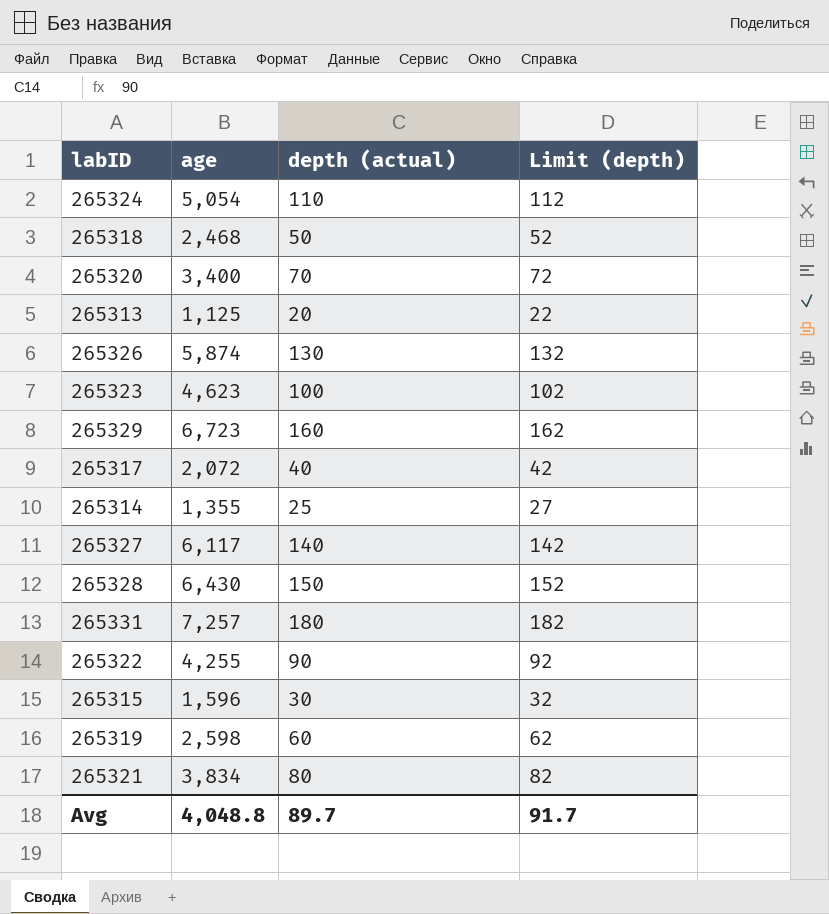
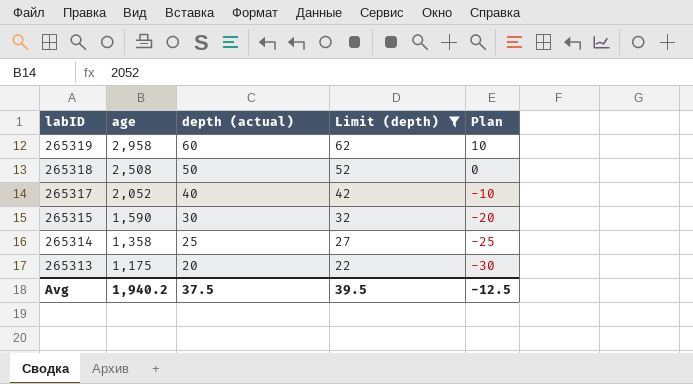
filter: none -> Limit (depth) <= 62
row order: none -> labID descending
column Plan | formula: none -> [depth (actual)] - 50
265319 | age: 2,598 -> 2,958
265318 | age: 2,468 -> 2,508
265317 | age: 2,072 -> 2,052
265315 | age: 1,596 -> 1,590
265314 | age: 1,355 -> 1,358
265313 | age: 1,125 -> 1,175
Avg | age: 4,048.8 -> 1,940.2
Avg | depth (actual): 89.7 -> 37.5
Avg | Limit (depth): 91.7 -> 39.5

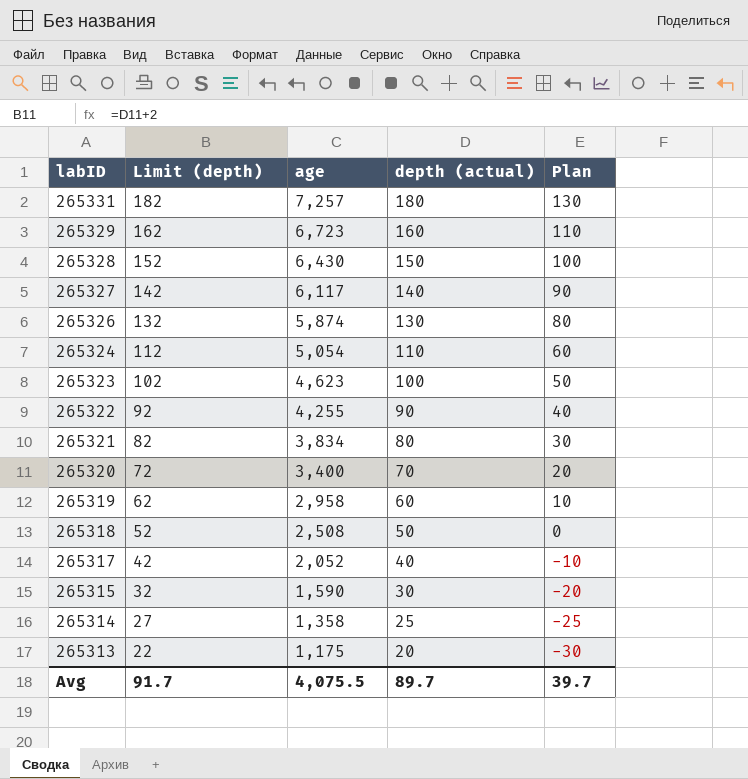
filter: Limit (depth) <= 62 -> none
column Limit (depth) | position: 4 -> 2
Avg | Limit (depth): 39.5 -> 91.7
Avg | age: 1,940.2 -> 4,075.5
Avg | depth (actual): 37.5 -> 89.7
Avg | Plan: -12.5 -> 39.7

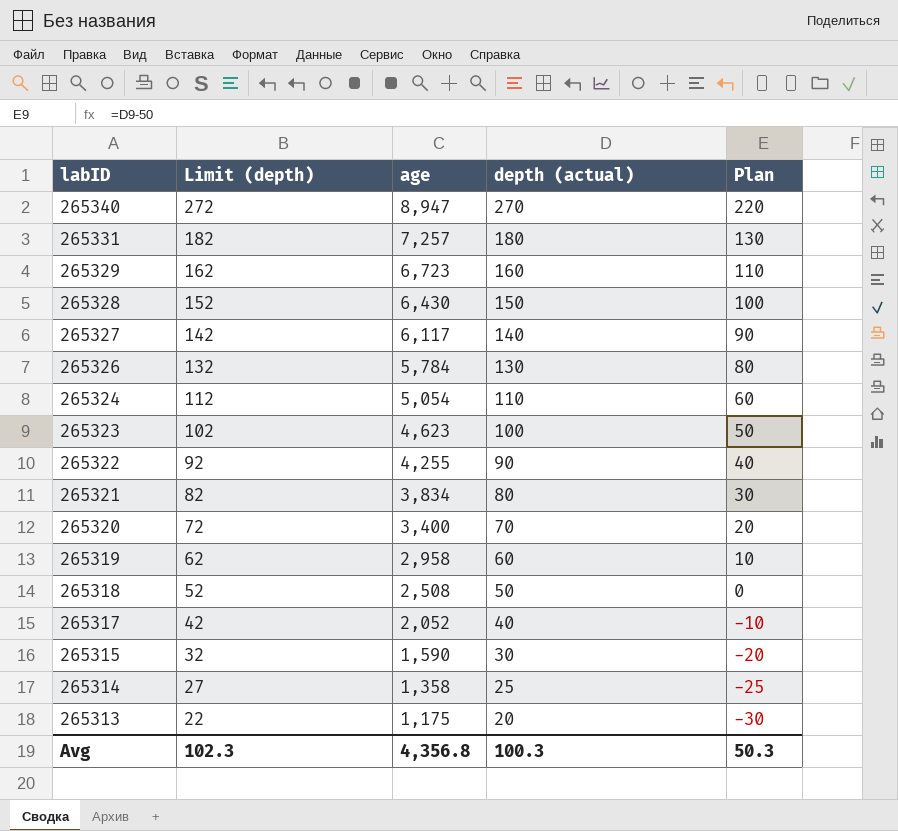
row 265340: none -> 272 | 8,947 | 270 | 220
265326 | age: 5,874 -> 5,784
Avg | Limit (depth): 91.7 -> 102.3
Avg | age: 4,075.5 -> 4,356.8
Avg | depth (actual): 89.7 -> 100.3
Avg | Plan: 39.7 -> 50.3

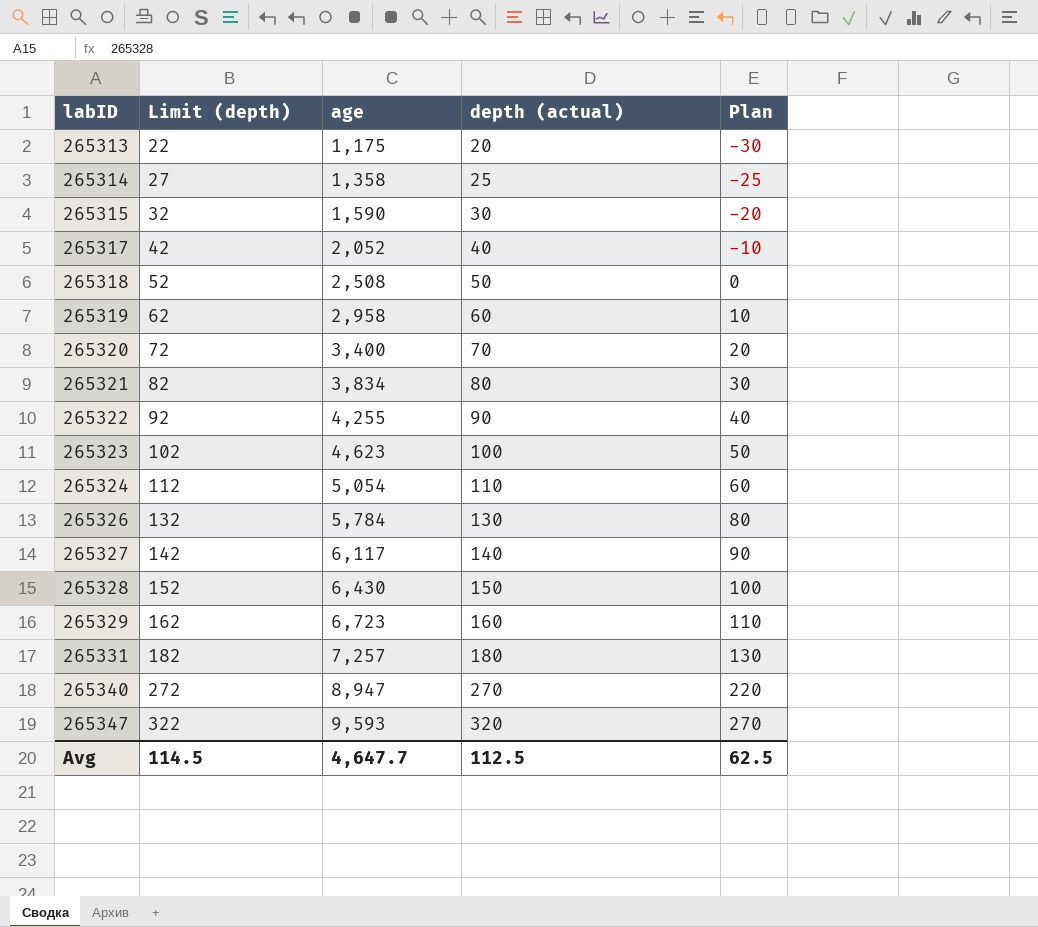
row order: labID descending -> labID ascending
row 265347: none -> 322 | 9,593 | 320 | 270
Avg | Limit (depth): 102.3 -> 114.5
Avg | age: 4,356.8 -> 4,647.7
Avg | depth (actual): 100.3 -> 112.5
Avg | Plan: 50.3 -> 62.5

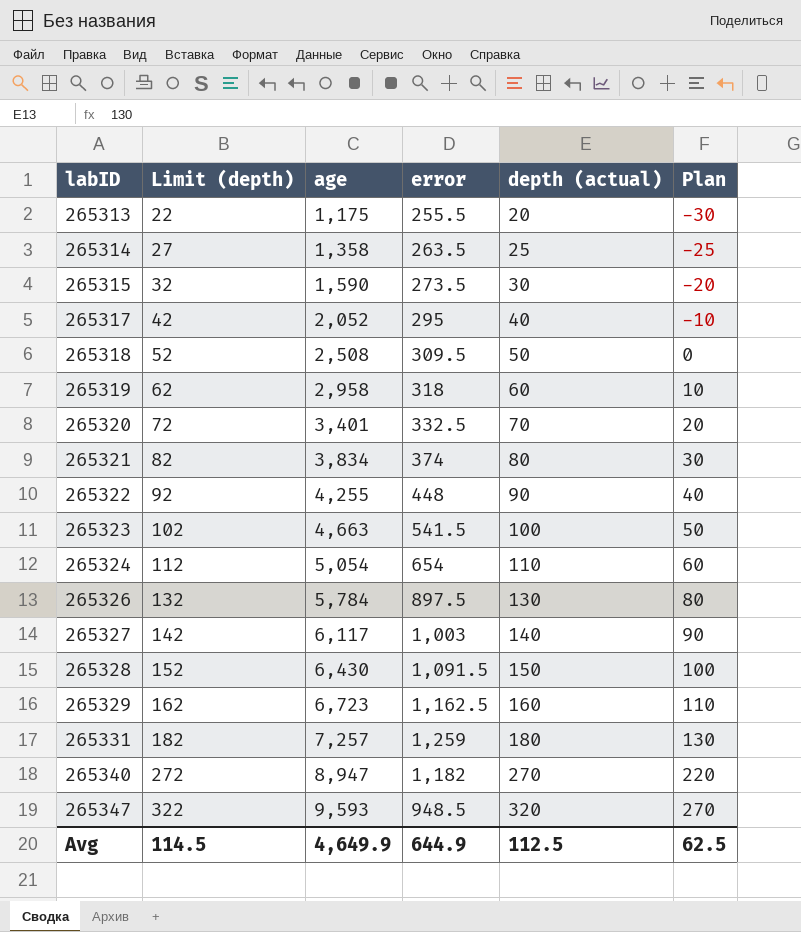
column error | position: none -> 4
265320 | age: 3,400 -> 3,401
265323 | age: 4,623 -> 4,663
Avg | age: 4,647.7 -> 4,649.9

